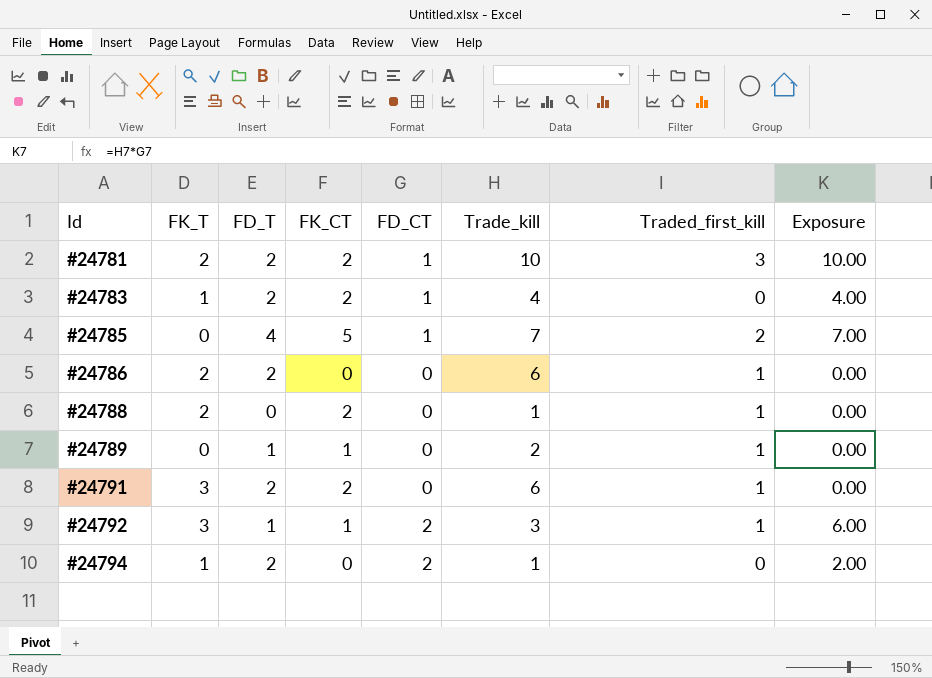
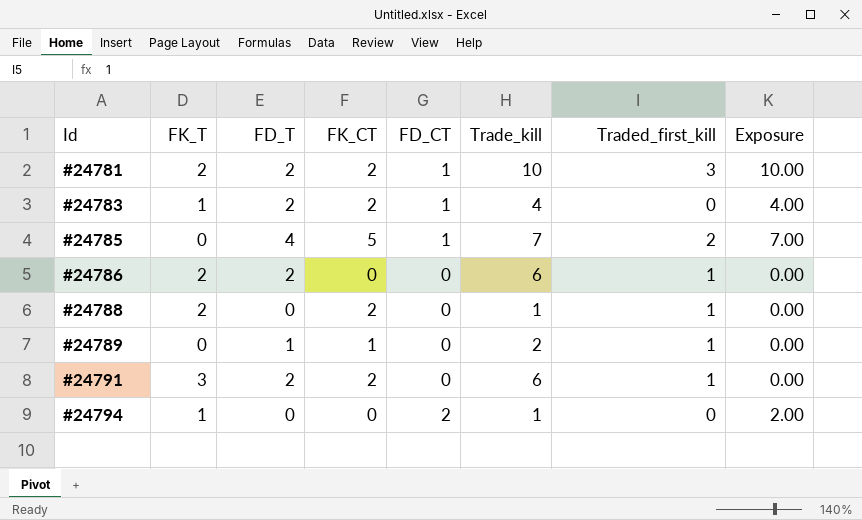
row #24792: 3 | 1 | 1 | 2 | 3 | 1 | 6.00 -> none
#24794 | FD_T: 2 -> 0

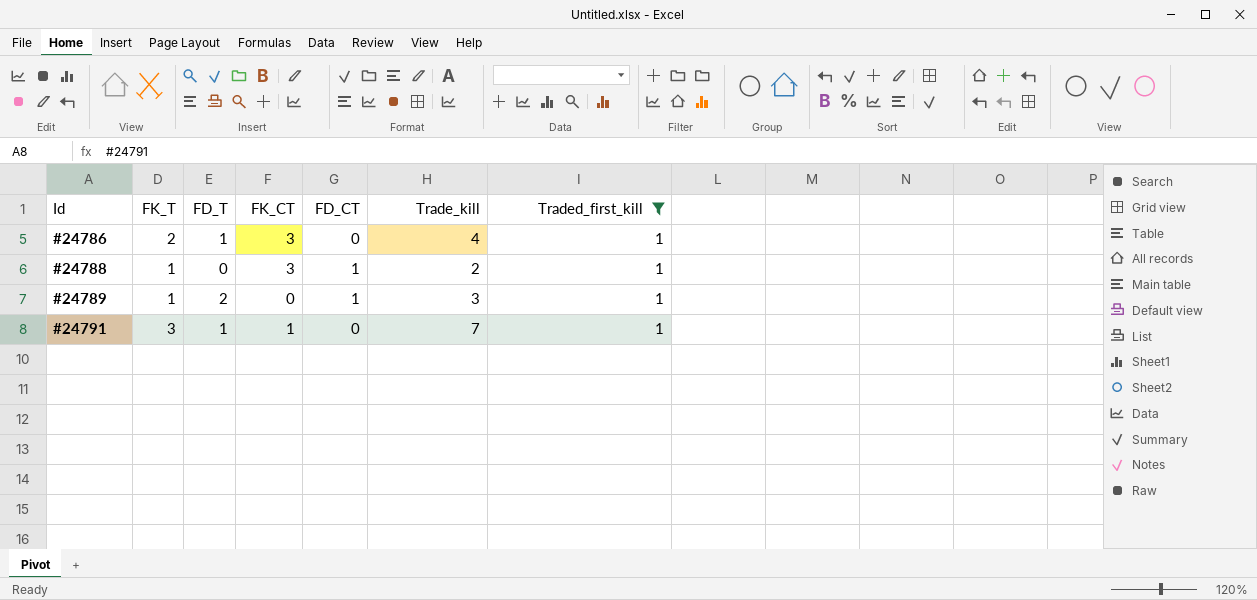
filter: none -> Traded_first_kill = 1
column Exposure | formula: [FD_CT] * [Trade_kill] -> none
#24786 | FD_T: 2 -> 1
#24786 | FK_CT: 0 -> 3
#24786 | Trade_kill: 6 -> 4
#24788 | FK_T: 2 -> 1
#24788 | FK_CT: 2 -> 3
#24788 | FD_CT: 0 -> 1
#24788 | Trade_kill: 1 -> 2
#24789 | FK_T: 0 -> 1
#24789 | FD_T: 1 -> 2
#24789 | FK_CT: 1 -> 0
#24789 | FD_CT: 0 -> 1
#24789 | Trade_kill: 2 -> 3
#24791 | FD_T: 2 -> 1
#24791 | FK_CT: 2 -> 1
#24791 | Trade_kill: 6 -> 7

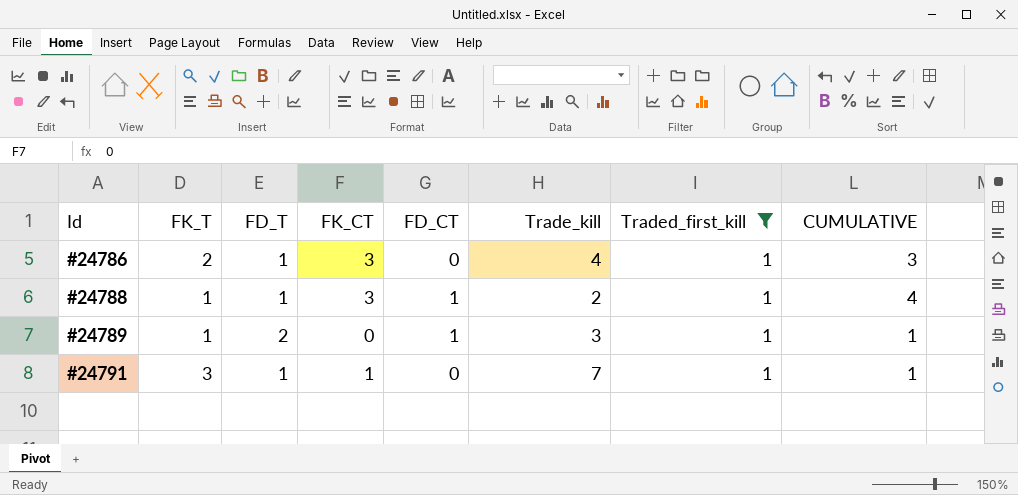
column CUMULATIVE | formula: none -> [FK_CT] + [FD_CT]
#24788 | FD_T: 0 -> 1

